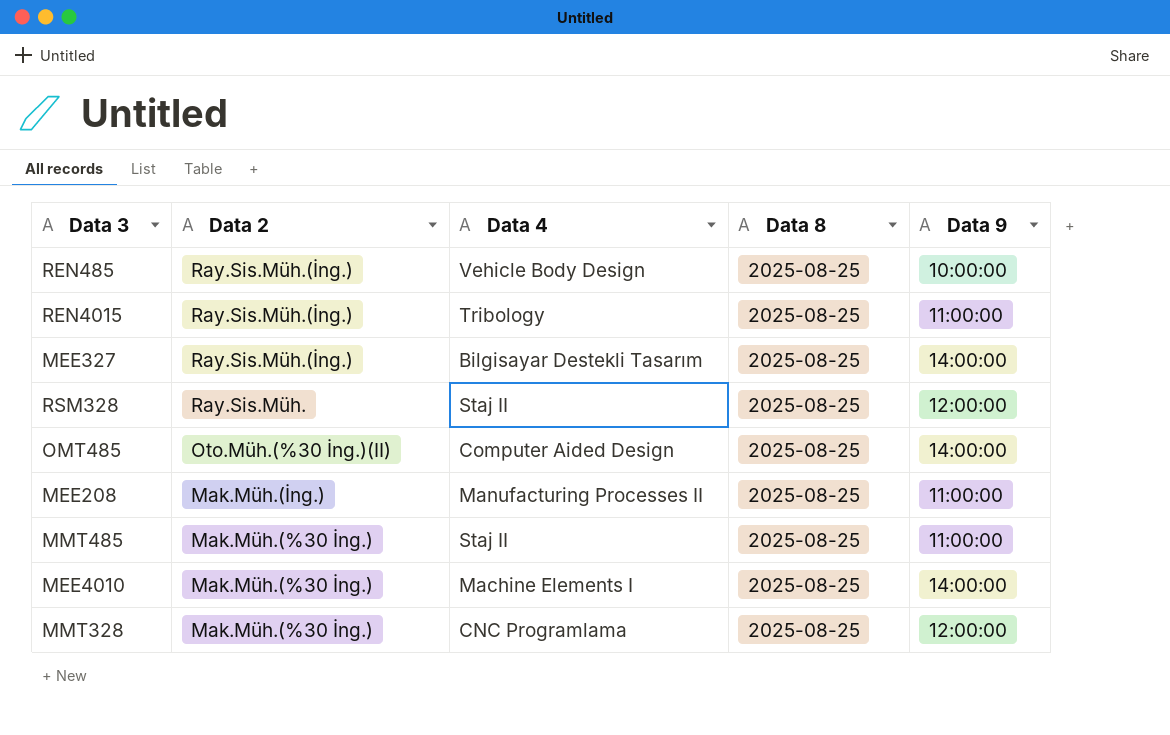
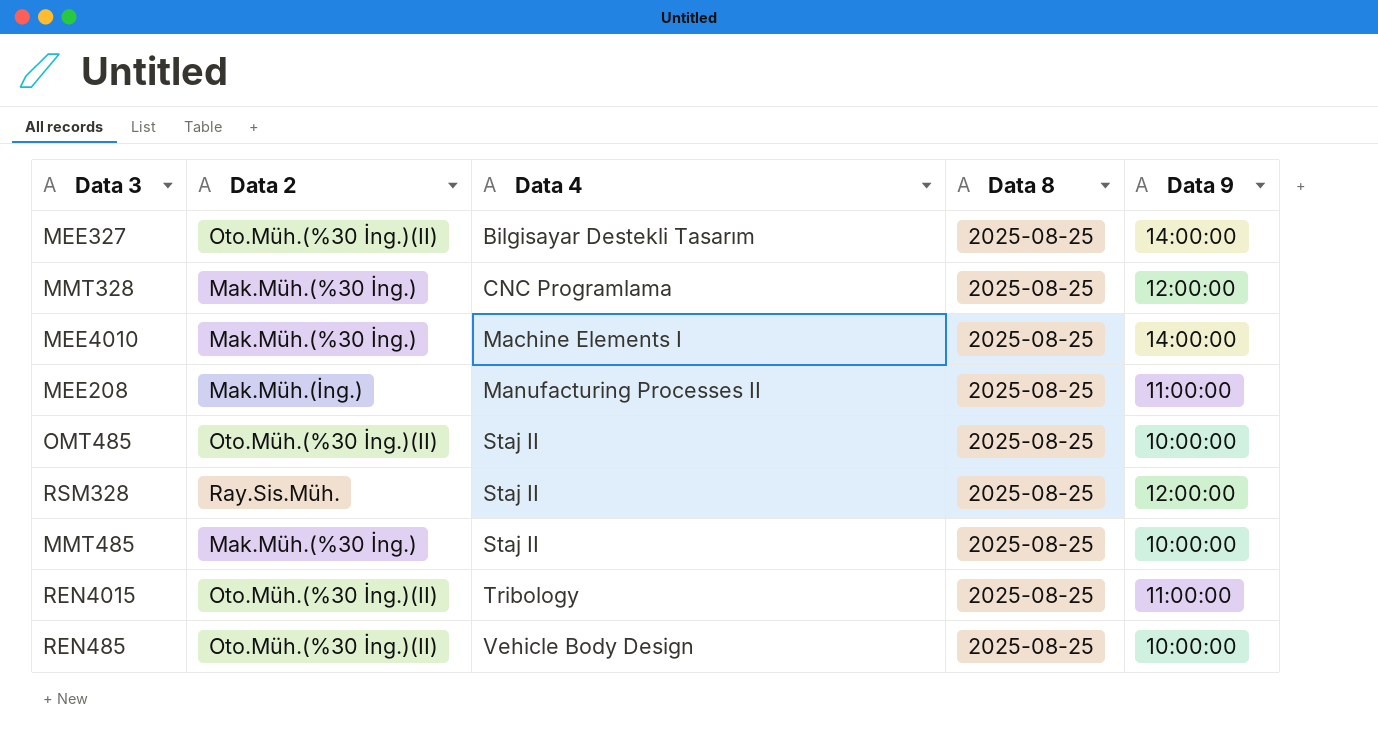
row order: Data 2 descending -> Data 4 ascending
MEE327 | Data 2: Ray.Sis.Müh.(İng.) -> Oto.Müh.(%30 İng.)(II)
OMT485 | Data 4: Computer Aided Design -> Staj II
OMT485 | Data 9: 14:00:00 -> 10:00:00
MMT485 | Data 9: 11:00:00 -> 10:00:00
REN4015 | Data 2: Ray.Sis.Müh.(İng.) -> Oto.Müh.(%30 İng.)(II)
REN485 | Data 2: Ray.Sis.Müh.(İng.) -> Oto.Müh.(%30 İng.)(II)

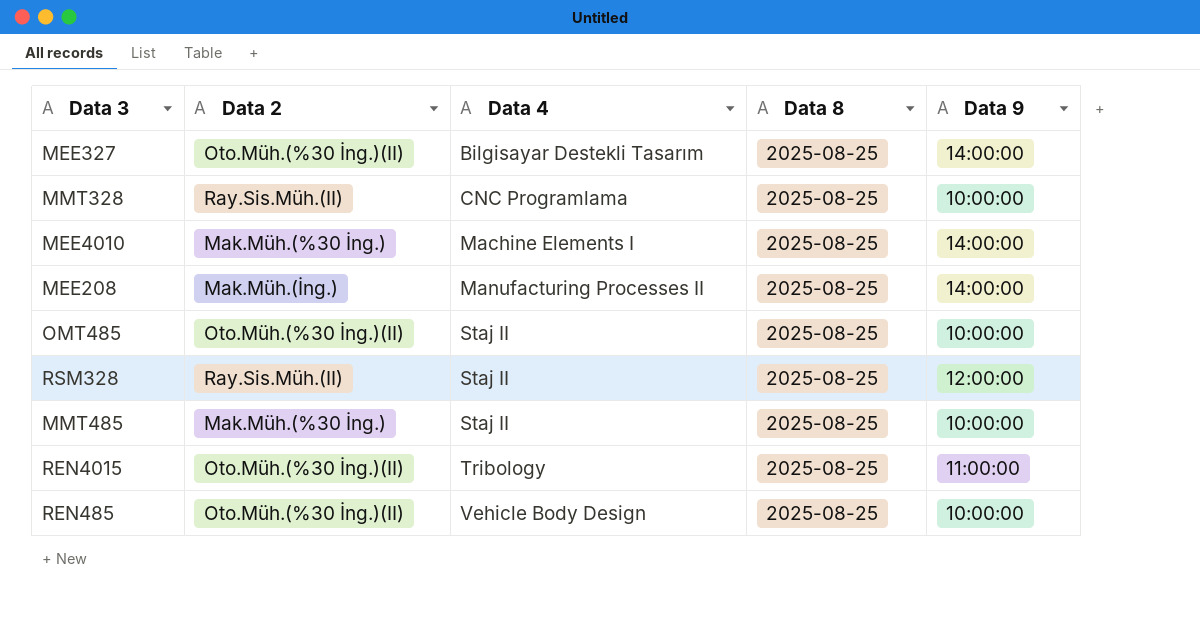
MMT328 | Data 2: Mak.Müh.(%30 İng.) -> Ray.Sis.Müh.(II)
MMT328 | Data 9: 12:00:00 -> 10:00:00
MEE208 | Data 9: 11:00:00 -> 14:00:00
RSM328 | Data 2: Ray.Sis.Müh. -> Ray.Sis.Müh.(II)

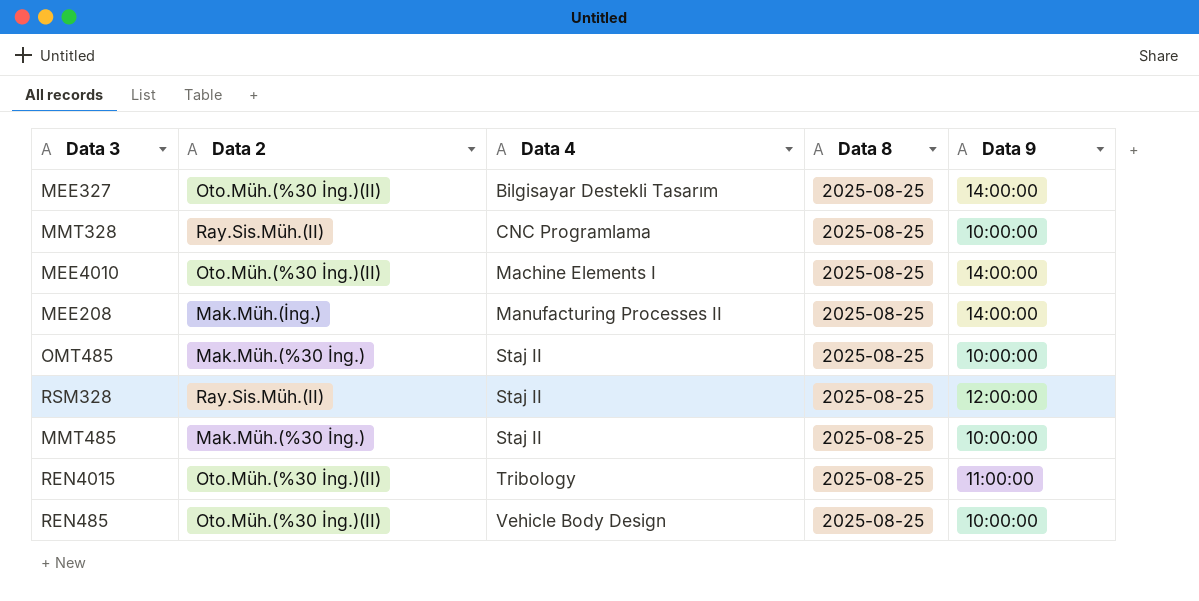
MEE4010 | Data 2: Mak.Müh.(%30 İng.) -> Oto.Müh.(%30 İng.)(II)
OMT485 | Data 2: Oto.Müh.(%30 İng.)(II) -> Mak.Müh.(%30 İng.)

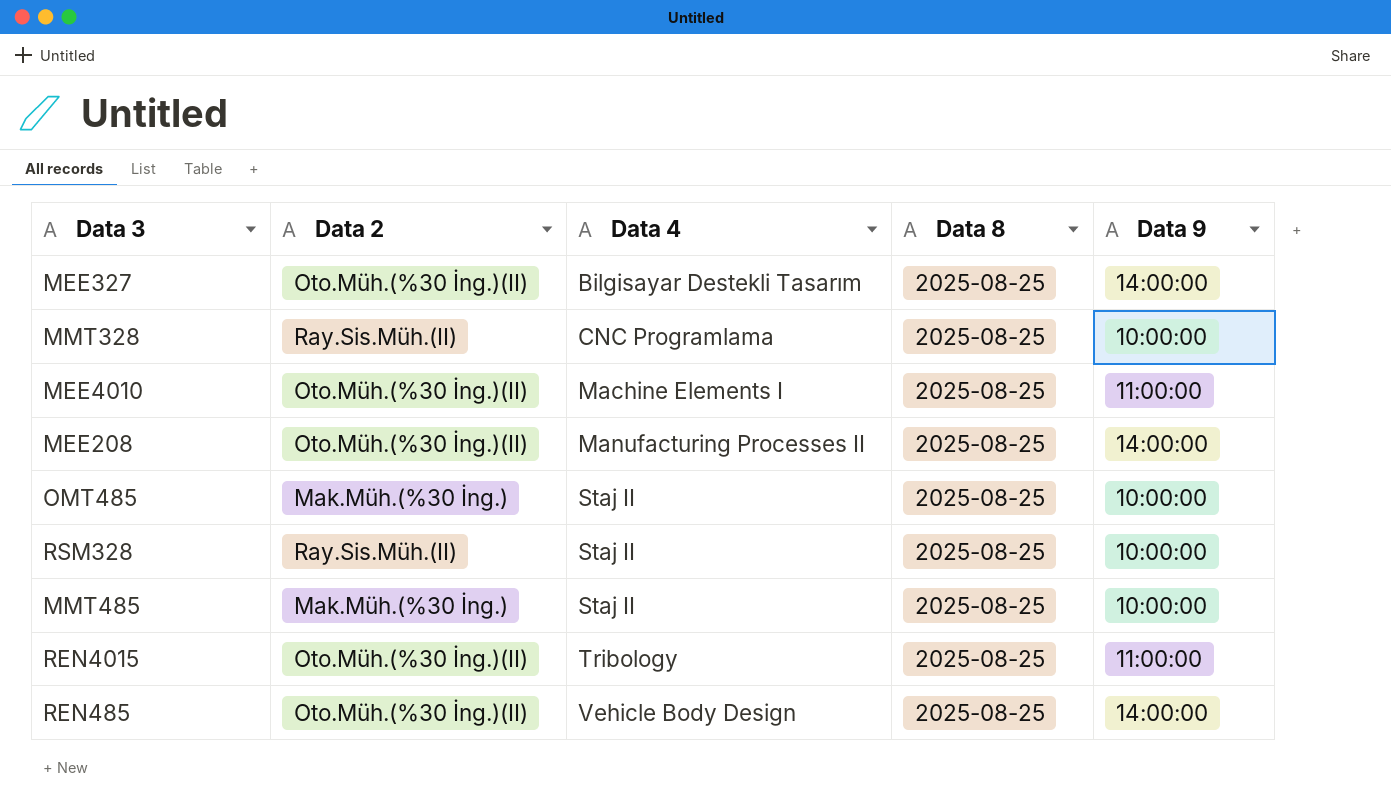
MEE4010 | Data 9: 14:00:00 -> 11:00:00
MEE208 | Data 2: Mak.Müh.(İng.) -> Oto.Müh.(%30 İng.)(II)
RSM328 | Data 9: 12:00:00 -> 10:00:00
REN485 | Data 9: 10:00:00 -> 14:00:00

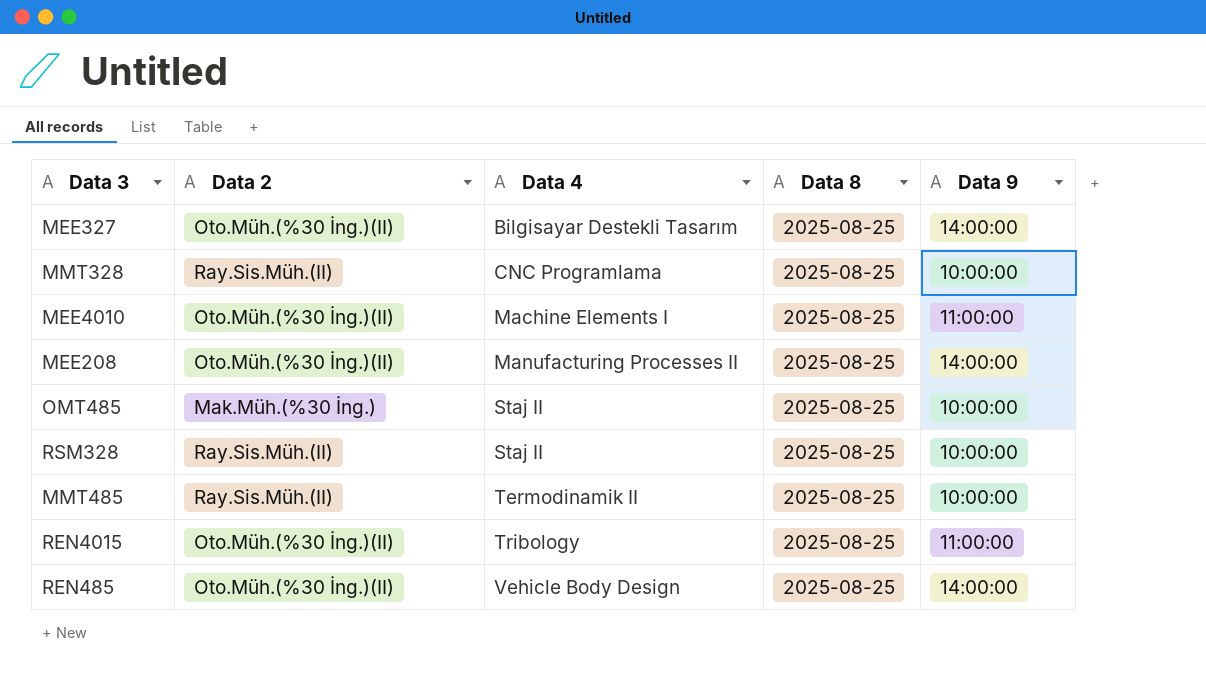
MMT485 | Data 2: Mak.Müh.(%30 İng.) -> Ray.Sis.Müh.(II)
MMT485 | Data 4: Staj II -> Termodinamik II

